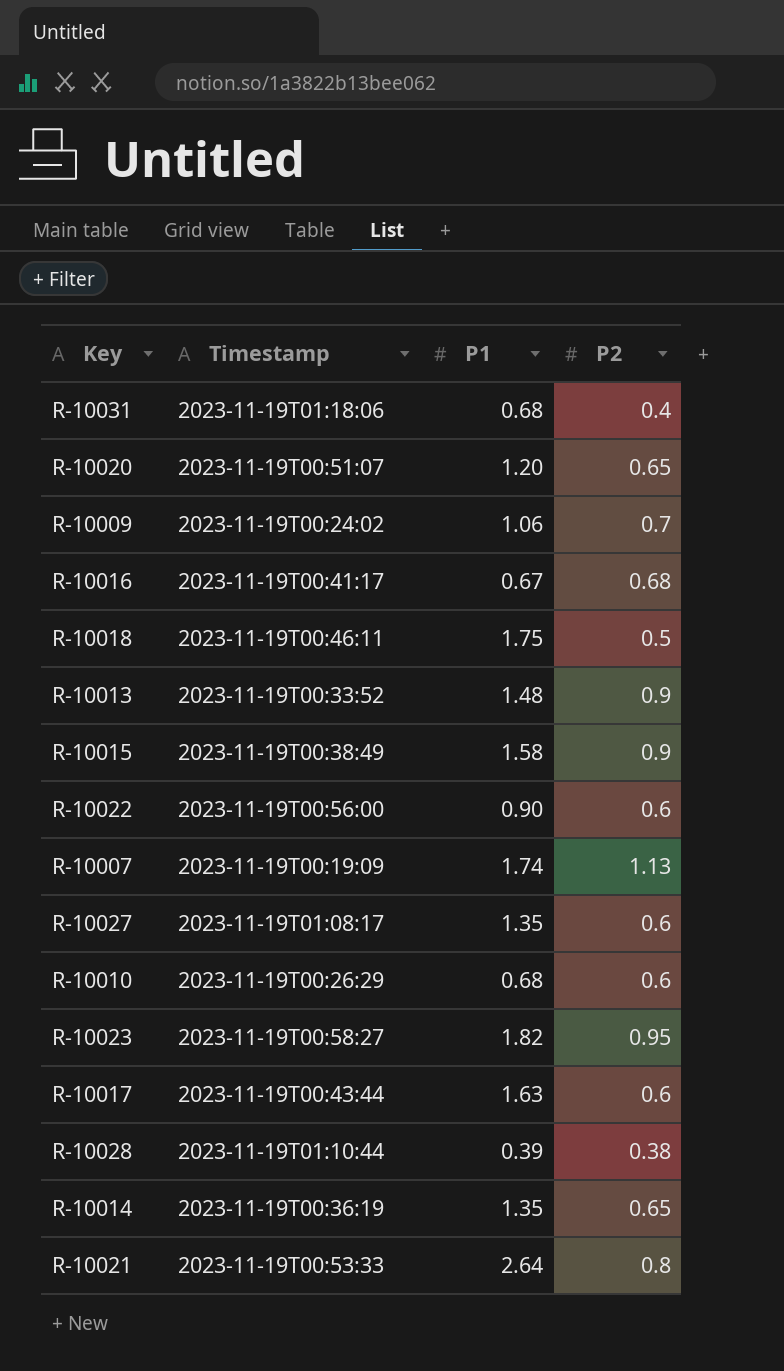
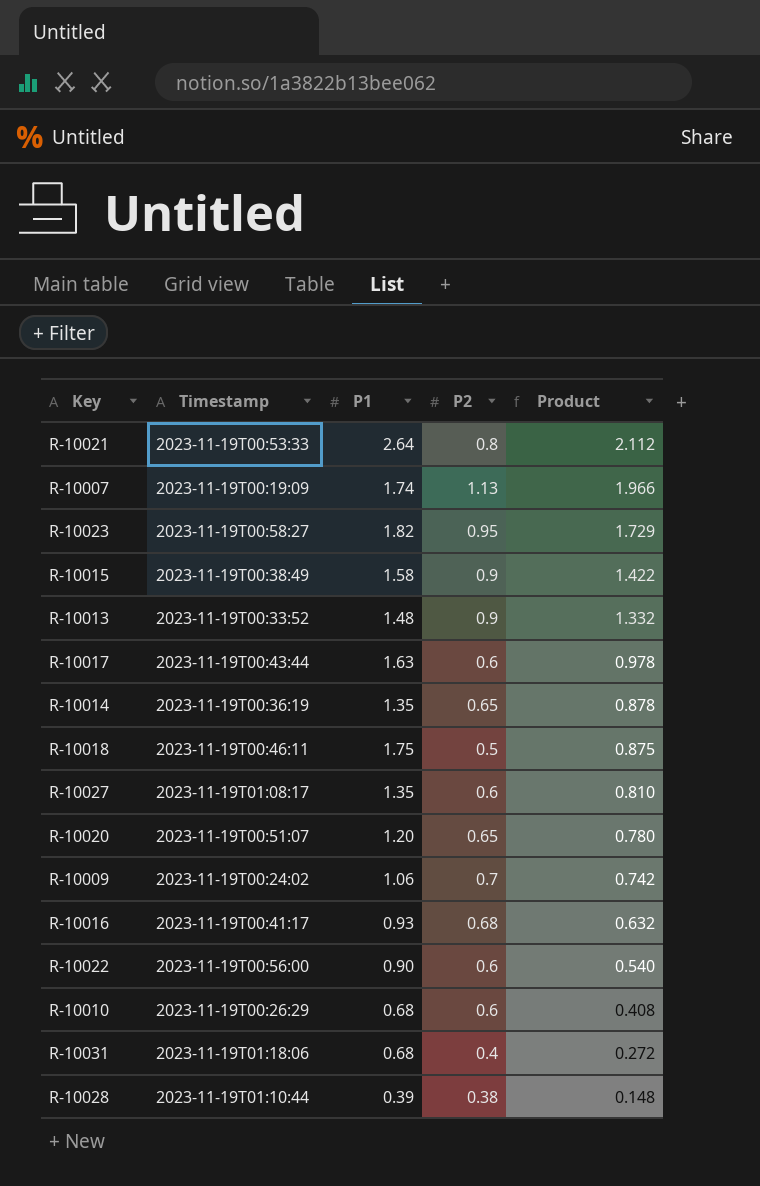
row order: none -> Product descending
column Product | formula: none -> [P1] * [P2]
R-10016 | P1: 0.67 -> 0.93

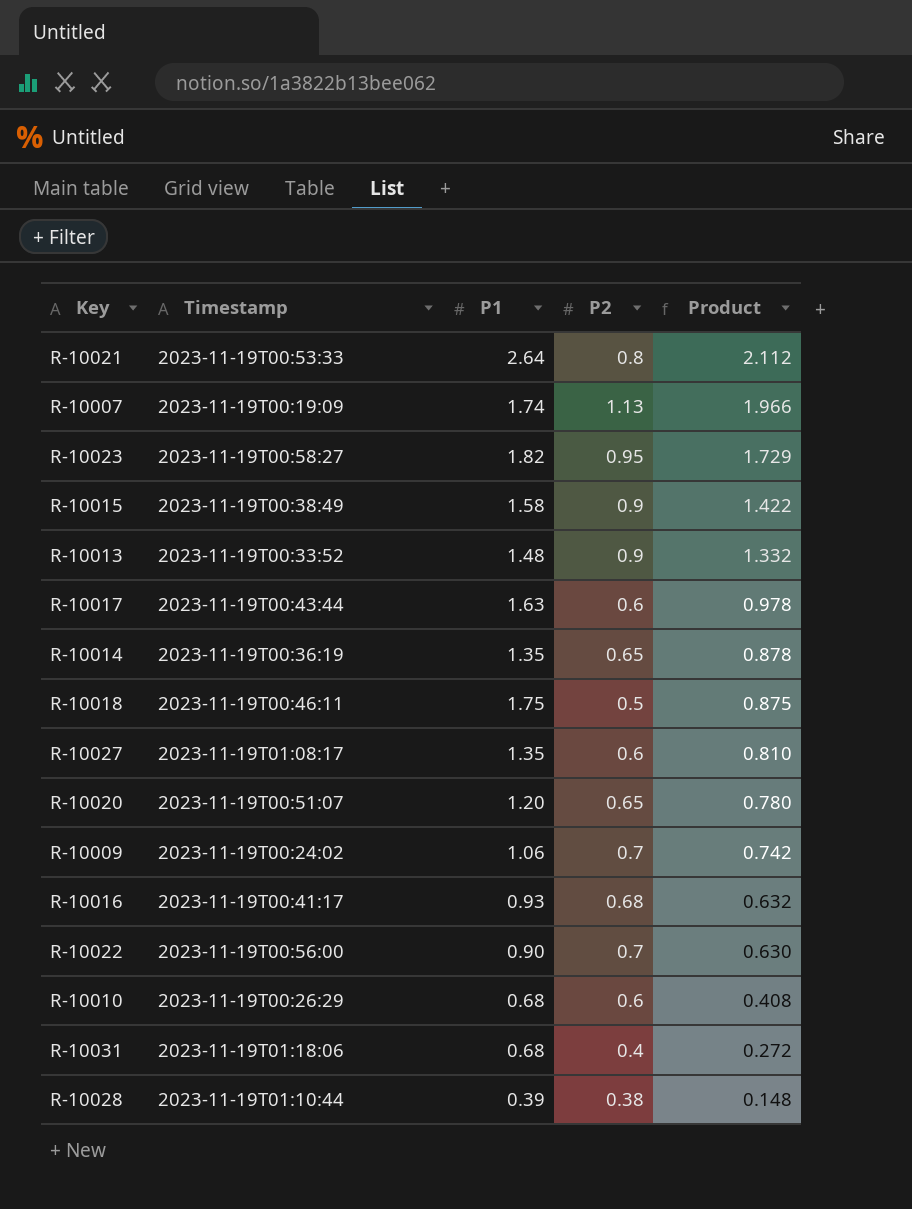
R-10022 | P2: 0.6 -> 0.7
R-10022 | Product: 0.540 -> 0.630

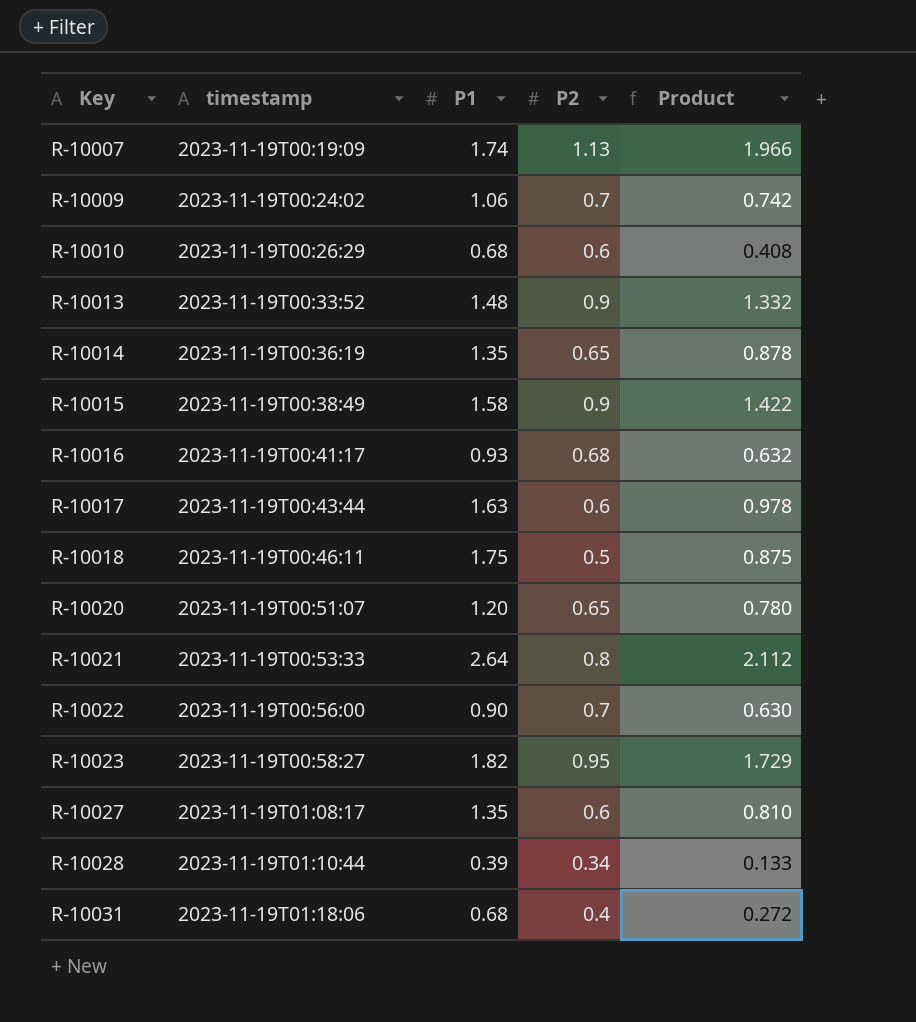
row order: Product descending -> Key ascending
column name: Timestamp -> timestamp
R-10028 | P2: 0.38 -> 0.34
R-10028 | Product: 0.148 -> 0.133

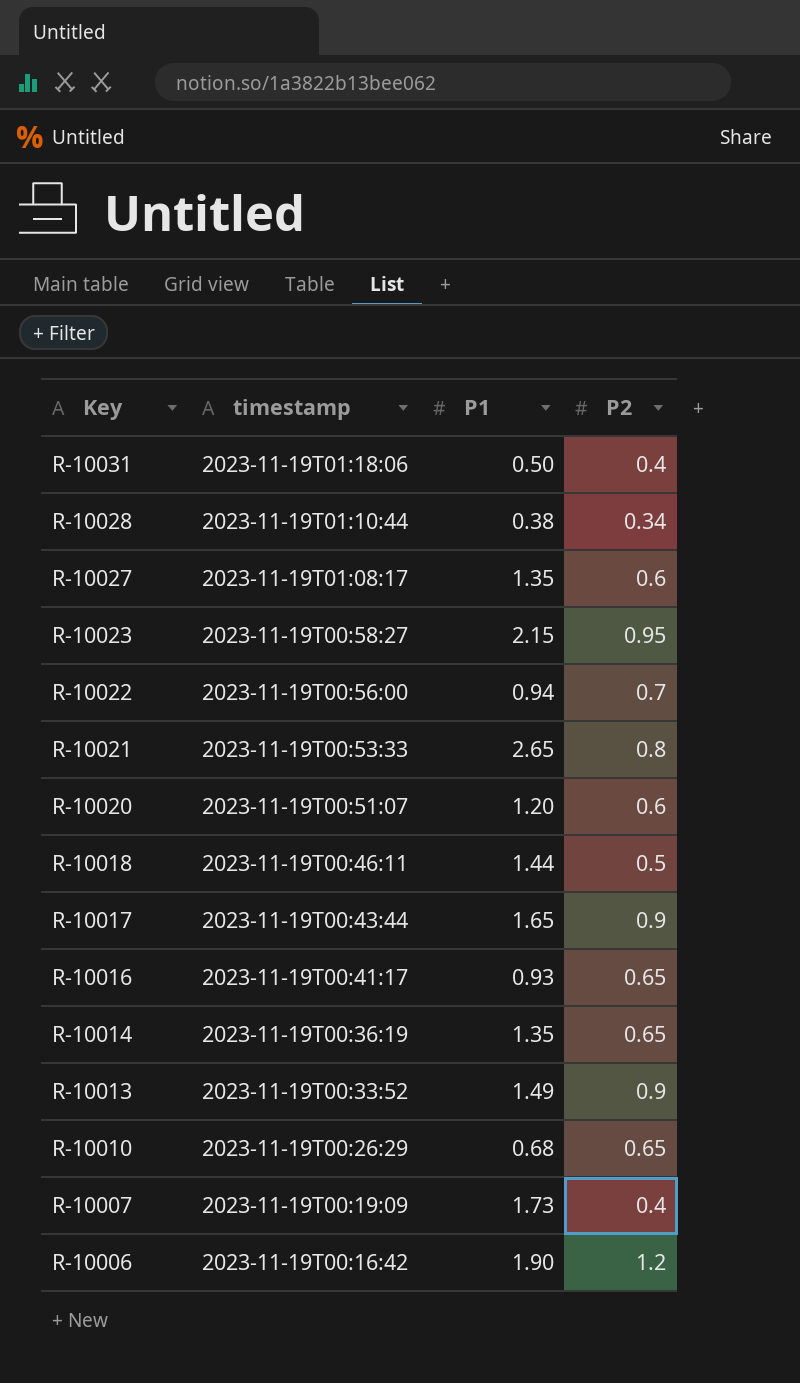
row order: Key ascending -> Key descending
column Product | formula: [P1] * [P2] -> none
row R-10009: 2023-11-19T00:24:02 | 1.06 | 0.7 | 0.742 -> none
row R-10015: 2023-11-19T00:38:49 | 1.58 | 0.9 | 1.422 -> none
R-10031 | P1: 0.68 -> 0.50
R-10028 | P1: 0.39 -> 0.38
R-10023 | P1: 1.82 -> 2.15
R-10022 | P1: 0.90 -> 0.94
R-10021 | P1: 2.64 -> 2.65
R-10020 | P2: 0.65 -> 0.6
R-10018 | P1: 1.75 -> 1.44
R-10017 | P1: 1.63 -> 1.65
R-10017 | P2: 0.6 -> 0.9
R-10016 | P2: 0.68 -> 0.65
R-10013 | P1: 1.48 -> 1.49
R-10010 | P2: 0.6 -> 0.65
R-10007 | P1: 1.74 -> 1.73
R-10007 | P2: 1.13 -> 0.4
row R-10006: none -> 2023-11-19T00:16:42 | 1.90 | 1.2

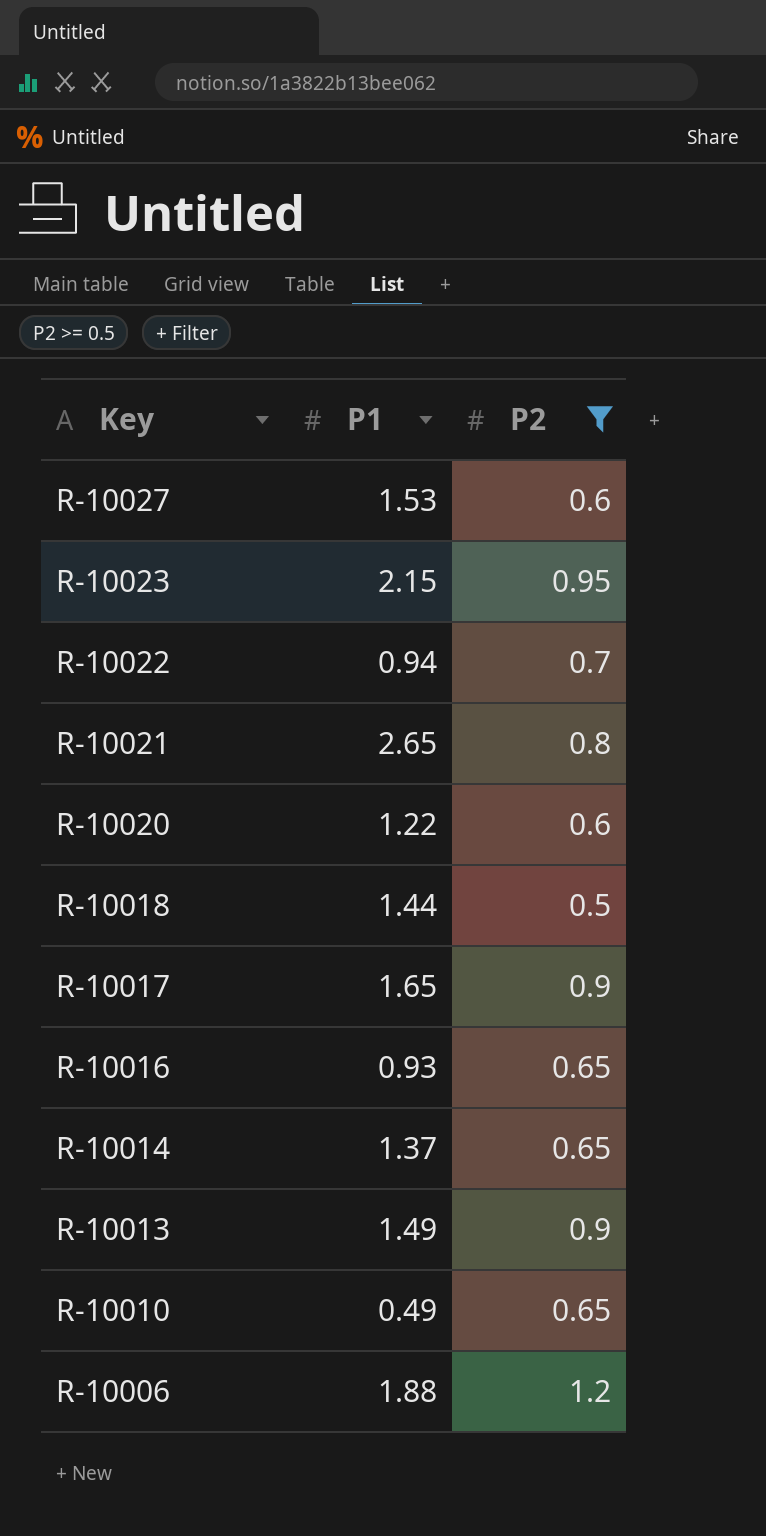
filter: none -> P2 >= 0.5
column timestamp | position: 2 -> none
R-10027 | P1: 1.35 -> 1.53
R-10020 | P1: 1.20 -> 1.22
R-10014 | P1: 1.35 -> 1.37
R-10010 | P1: 0.68 -> 0.49
R-10006 | P1: 1.90 -> 1.88

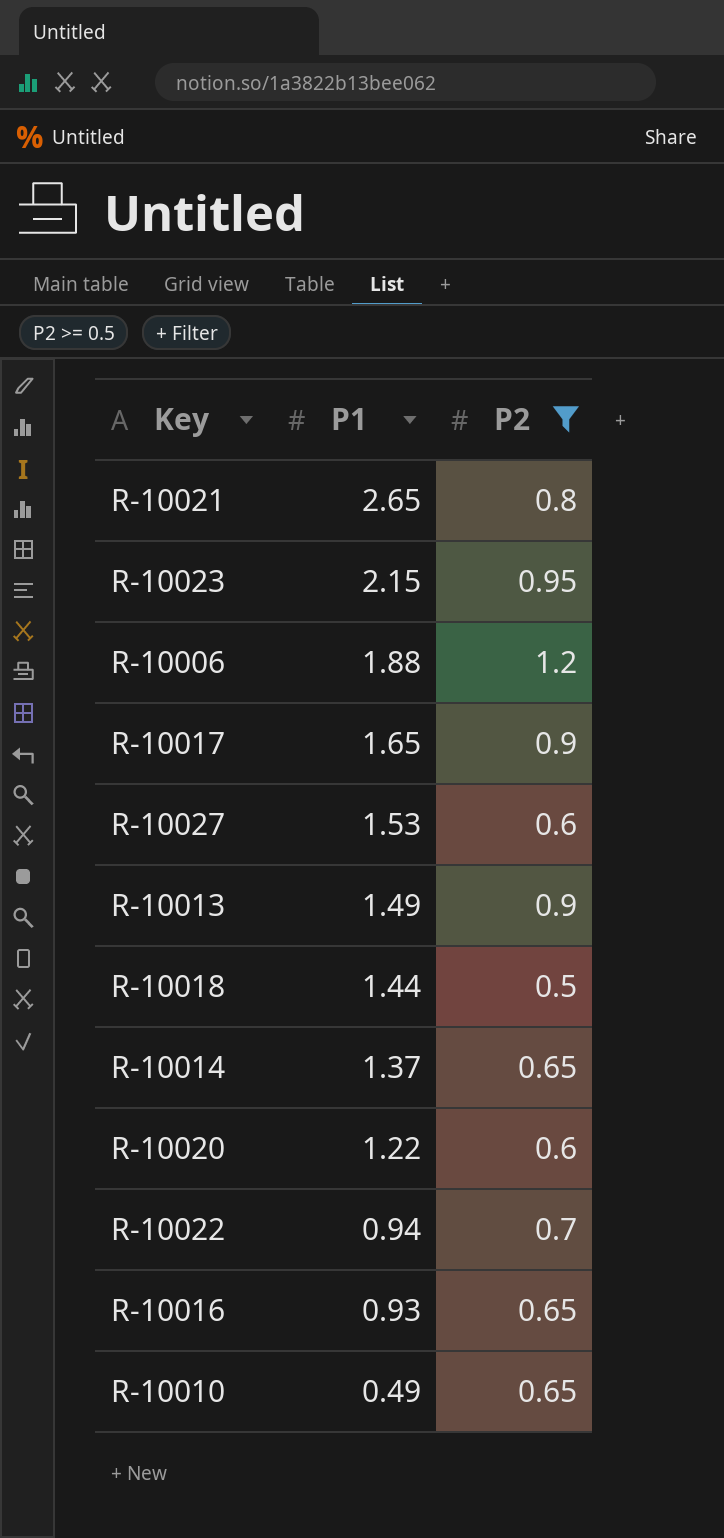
row order: Key descending -> P1 descending

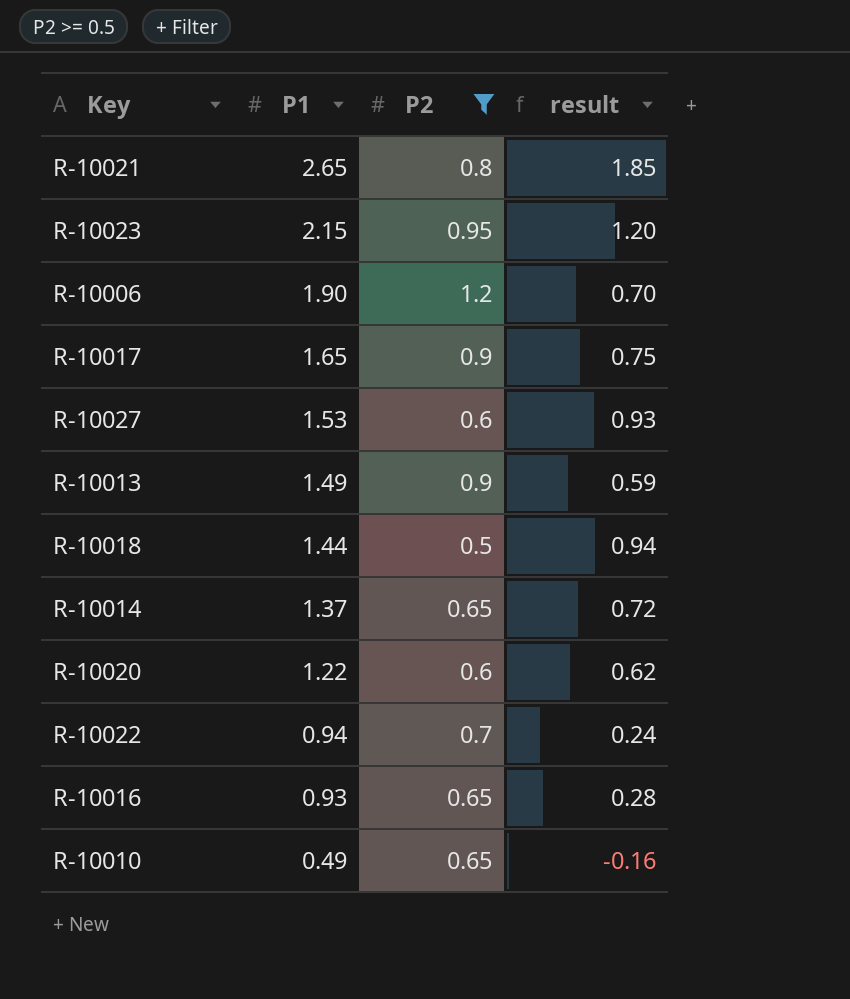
column result | formula: none -> [P1] - [P2]
R-10006 | P1: 1.88 -> 1.90

